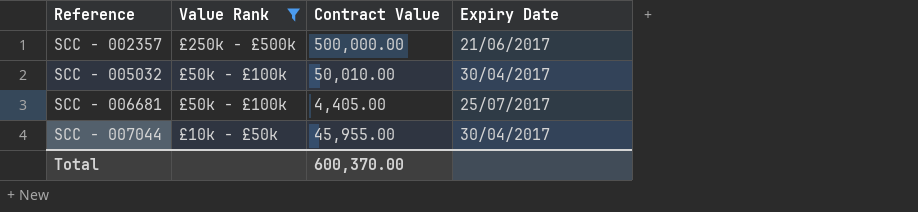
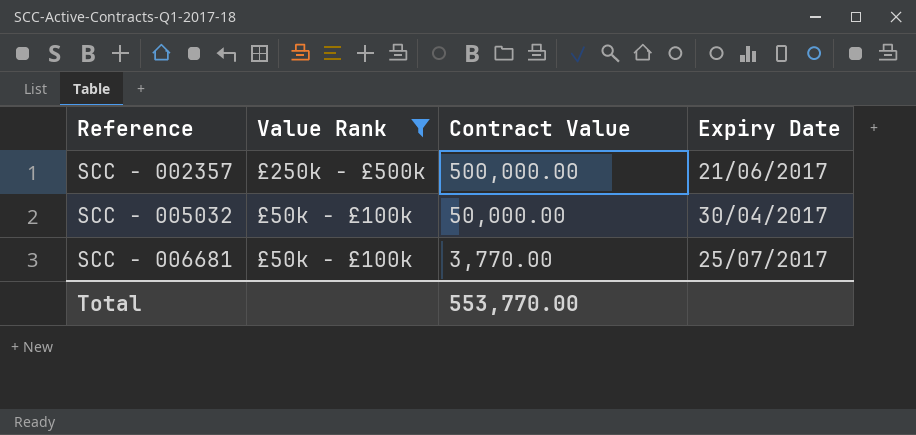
row SCC - 007044: £10k - £50k | 45,955.00 | 30/04/2017 -> none
SCC - 005032 | Contract Value: 50,010.00 -> 50,000.00
SCC - 006681 | Contract Value: 4,405.00 -> 3,770.00
Total | Contract Value: 600,370.00 -> 553,770.00

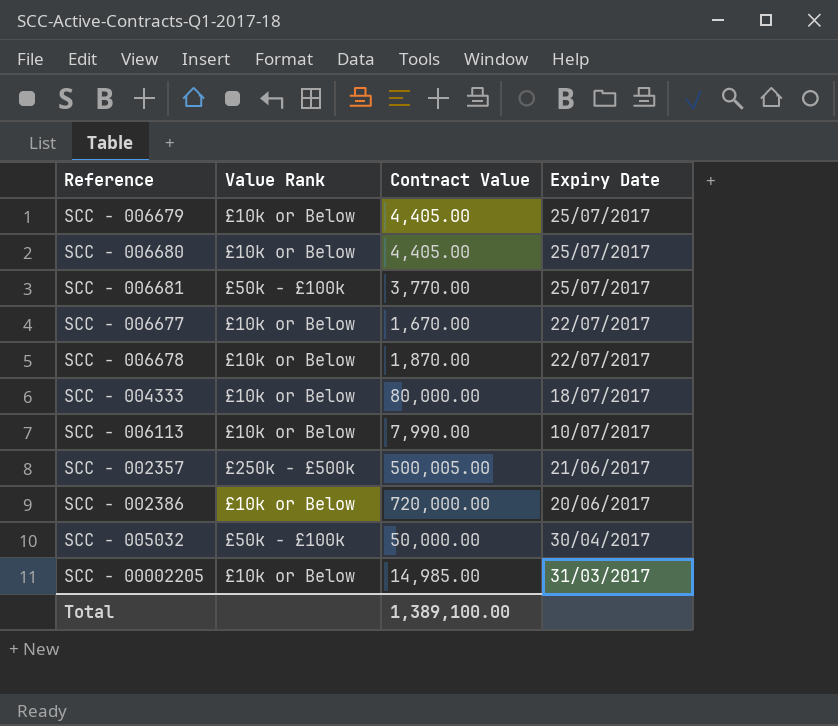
filter: Value Rank != £10k or Below -> none
row order: Reference ascending -> Expiry Date descending
SCC - 002357 | Contract Value: 500,000.00 -> 500,005.00
Total | Contract Value: 553,770.00 -> 1,389,100.00

